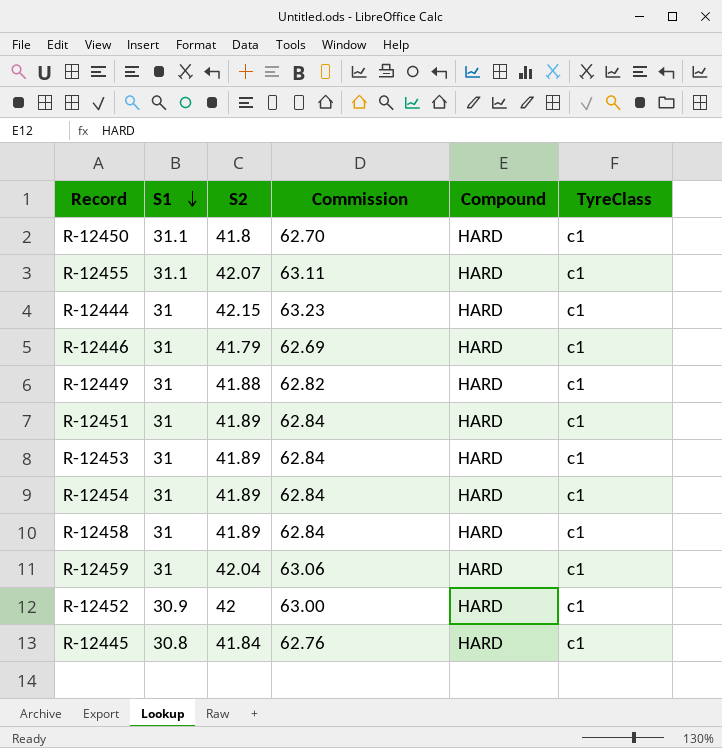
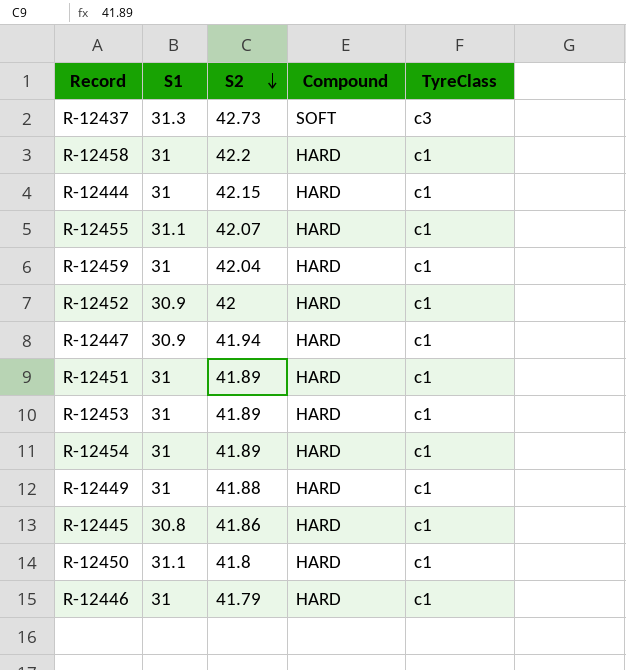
row order: S1 descending -> S2 descending
column Commission | formula: [S2] * 1.5 -> none
row R-12437: none -> 31.3 | 42.73 | SOFT | c3
R-12458 | S2: 41.89 -> 42.2
row R-12447: none -> 30.9 | 41.94 | HARD | c1
R-12445 | S2: 41.84 -> 41.86

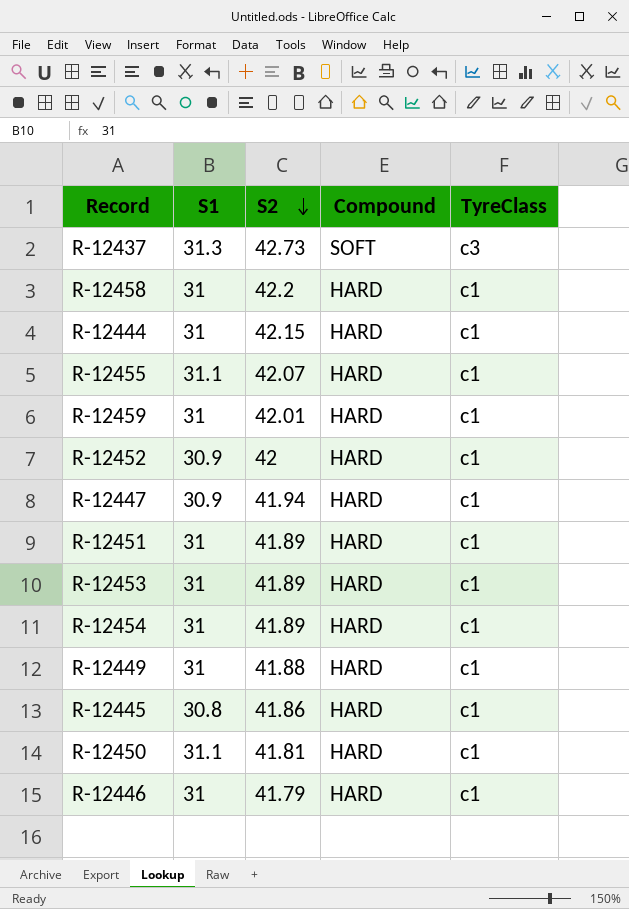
R-12459 | S2: 42.04 -> 42.01
R-12450 | S2: 41.8 -> 41.81

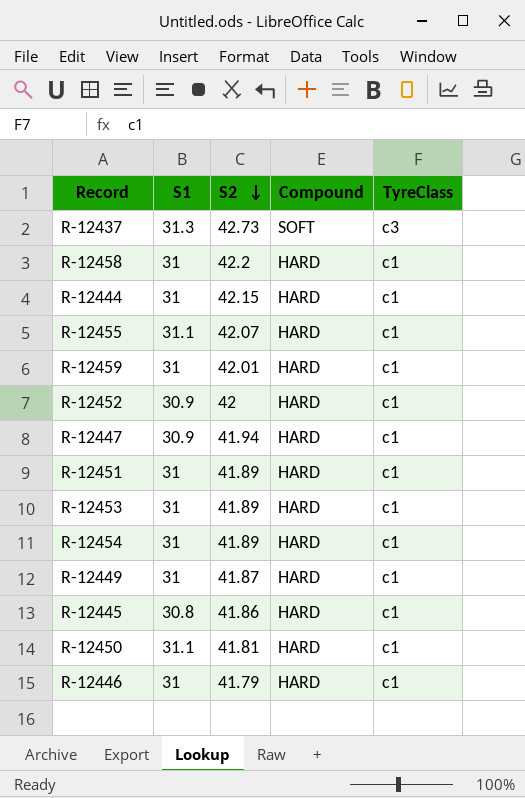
R-12449 | S2: 41.88 -> 41.87

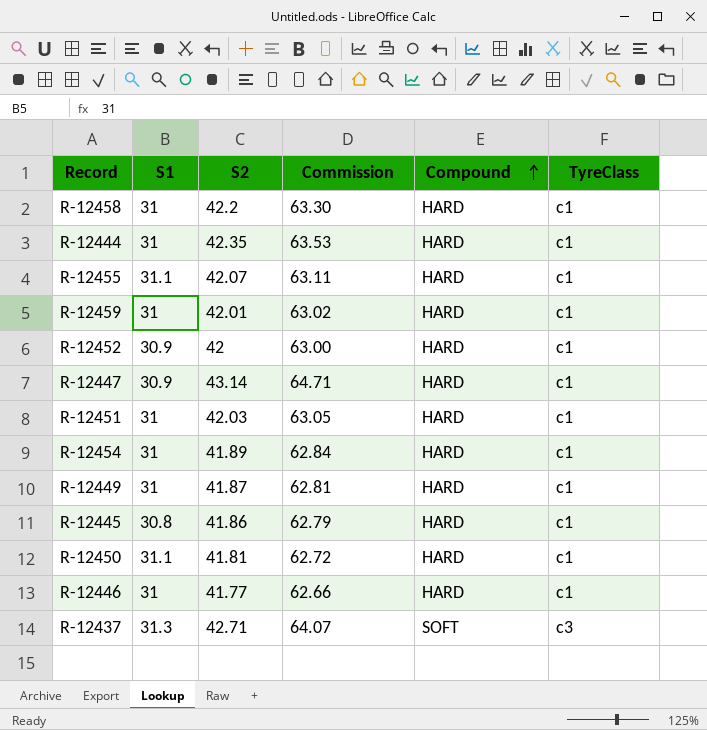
row order: S2 descending -> Compound ascending
column Commission | formula: none -> [S2] * 1.5
row R-12453: 31 | 41.89 | HARD | c1 -> none
R-12444 | S2: 42.15 -> 42.35
R-12447 | S2: 41.94 -> 43.14
R-12451 | S2: 41.89 -> 42.03
R-12446 | S2: 41.79 -> 41.77
R-12437 | S2: 42.73 -> 42.71

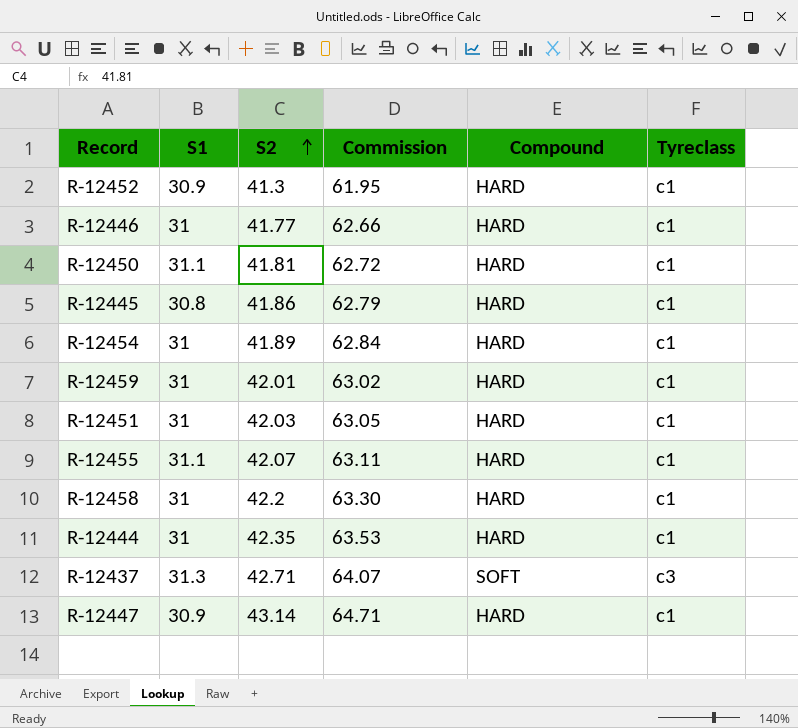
row order: Compound ascending -> S2 ascending
column name: TyreClass -> Tyreclass
row R-12449: 31 | 41.87 | 62.81 | HARD | c1 -> none
R-12452 | S2: 42 -> 41.3
R-12452 | Commission: 63.00 -> 61.95

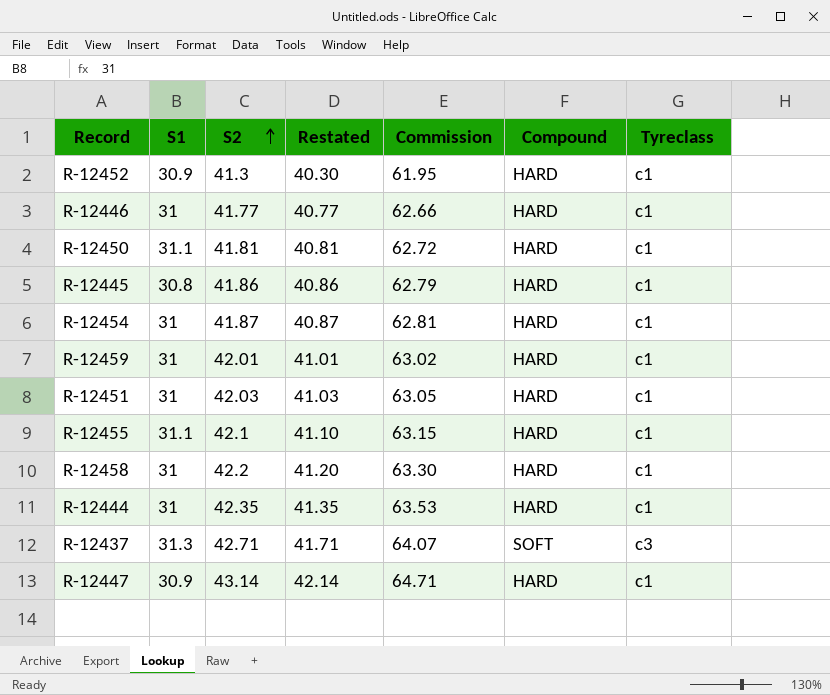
column Restated | formula: none -> [S2] - 1
R-12454 | S2: 41.89 -> 41.87
R-12454 | Commission: 62.84 -> 62.81
R-12455 | S2: 42.07 -> 42.1
R-12455 | Commission: 63.11 -> 63.15

